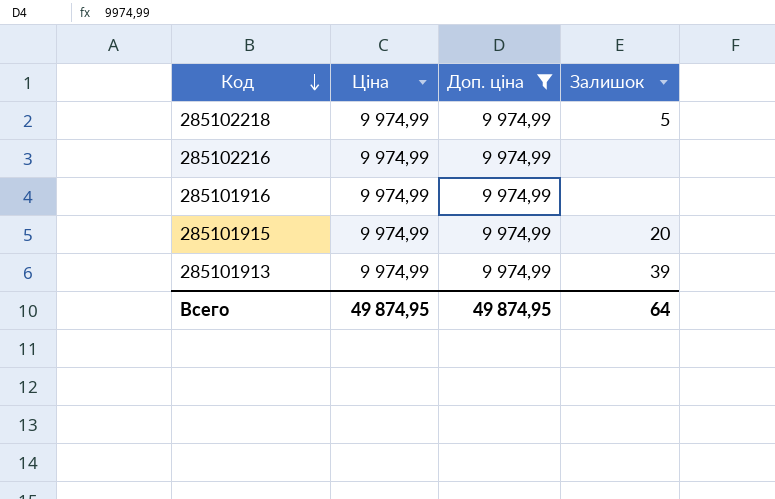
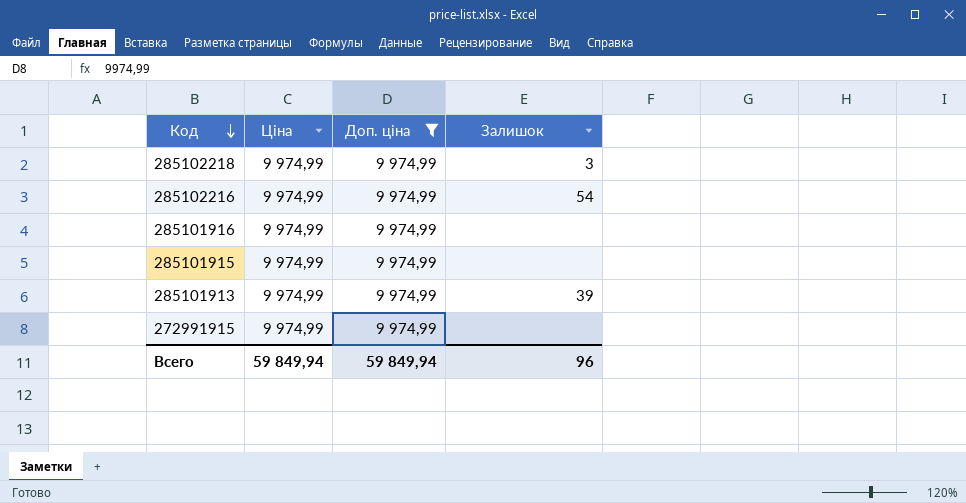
285102218 | Залишок: 5 -> 3
285102216 | Залишок: none -> 54
285101915 | Залишок: 20 -> none
row 272991915: none -> 9 974,99 | 9 974,99 | none
Всего | Ціна: 49 874,95 -> 59 849,94
Всего | Доп. ціна: 49 874,95 -> 59 849,94
Всего | Залишок: 64 -> 96

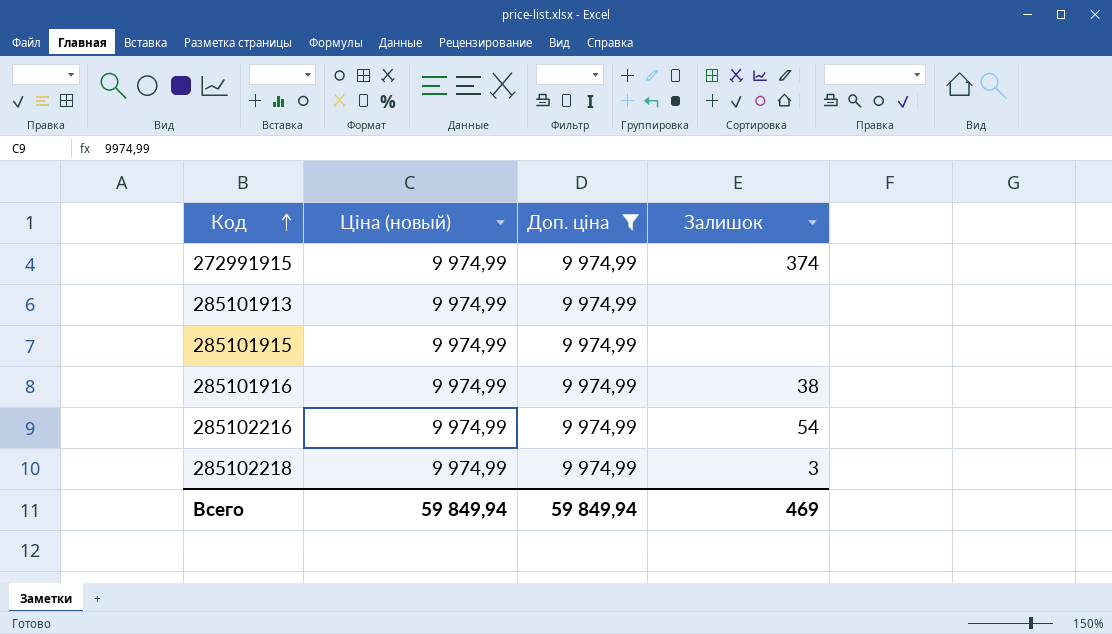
row order: Код descending -> Код ascending
column name: Ціна -> Ціна (новый)
272991915 | Залишок: none -> 374
285101913 | Залишок: 39 -> none
285101916 | Залишок: none -> 38
Всего | Залишок: 96 -> 469

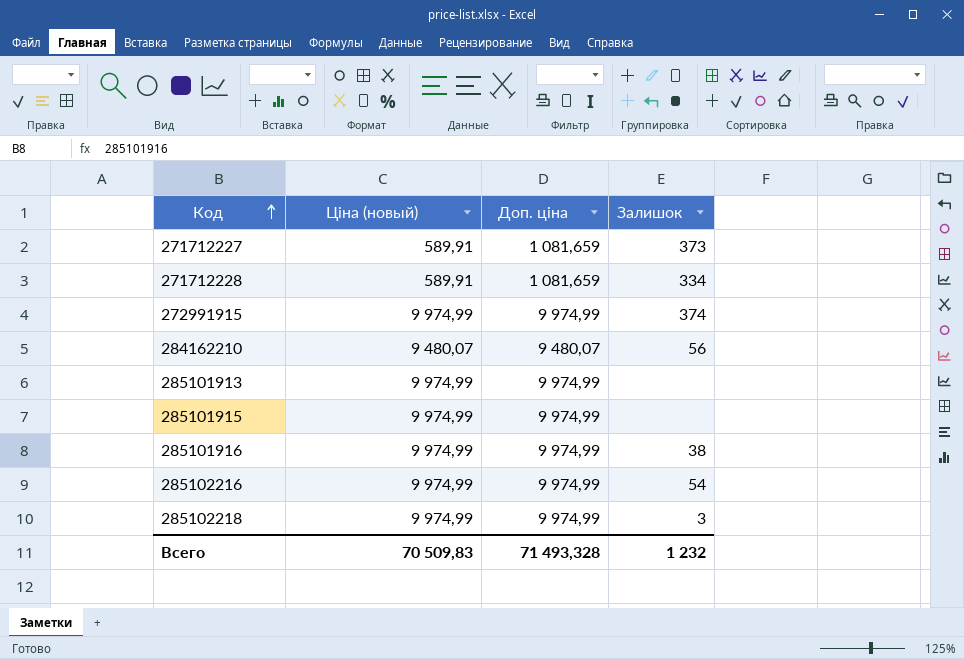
filter: Доп. ціна = 9 974,99 -> none
Всего | Ціна (новый): 59 849,94 -> 70 509,83
Всего | Доп. ціна: 59 849,94 -> 71 493,328
Всего | Залишок: 469 -> 1 232

